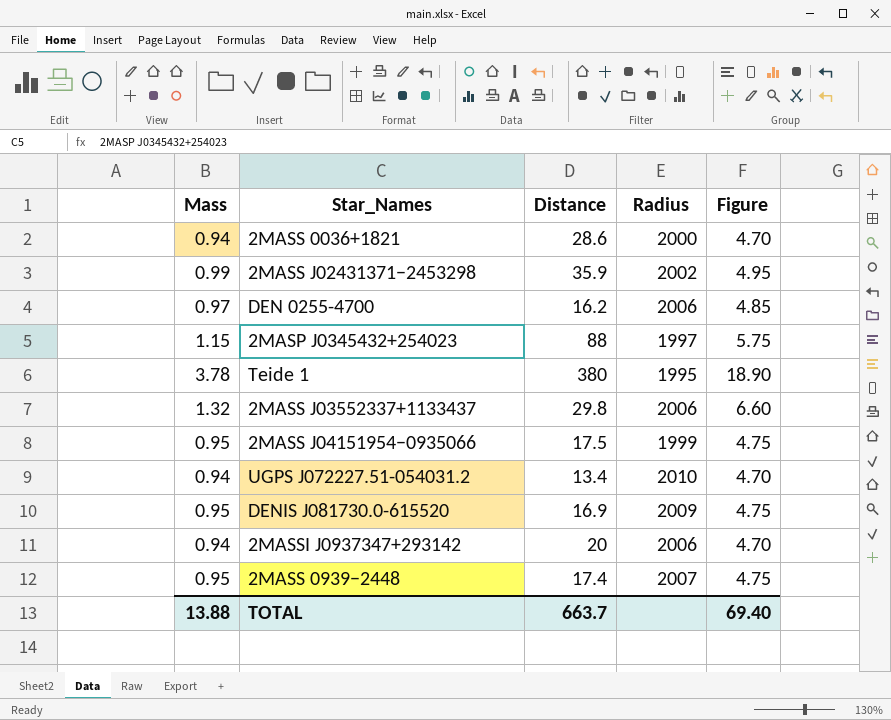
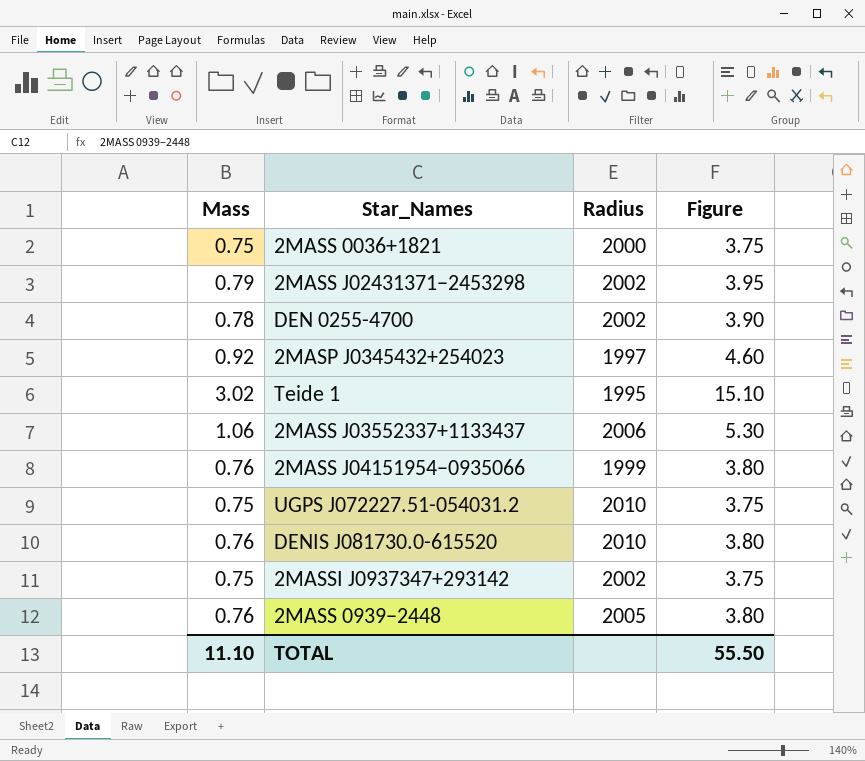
column Distance | position: 3 -> none
2MASS 0036+1821 | Mass: 0.94 -> 0.75
2MASS 0036+1821 | Figure: 4.70 -> 3.75
2MASS J02431371−2453298 | Mass: 0.99 -> 0.79
2MASS J02431371−2453298 | Figure: 4.95 -> 3.95
DEN 0255-4700 | Mass: 0.97 -> 0.78
DEN 0255-4700 | Radius: 2006 -> 2002
DEN 0255-4700 | Figure: 4.85 -> 3.90
2MASP J0345432+254023 | Mass: 1.15 -> 0.92
2MASP J0345432+254023 | Figure: 5.75 -> 4.60
Teide 1 | Mass: 3.78 -> 3.02
Teide 1 | Figure: 18.90 -> 15.10
2MASS J03552337+1133437 | Mass: 1.32 -> 1.06
2MASS J03552337+1133437 | Figure: 6.60 -> 5.30
2MASS J04151954−0935066 | Mass: 0.95 -> 0.76
2MASS J04151954−0935066 | Figure: 4.75 -> 3.80
UGPS J072227.51-054031.2 | Mass: 0.94 -> 0.75
UGPS J072227.51-054031.2 | Figure: 4.70 -> 3.75
DENIS J081730.0-615520 | Mass: 0.95 -> 0.76
DENIS J081730.0-615520 | Radius: 2009 -> 2010
DENIS J081730.0-615520 | Figure: 4.75 -> 3.80
2MASSI J0937347+293142 | Mass: 0.94 -> 0.75
2MASSI J0937347+293142 | Radius: 2006 -> 2002
2MASSI J0937347+293142 | Figure: 4.70 -> 3.75
2MASS 0939−2448 | Mass: 0.95 -> 0.76
2MASS 0939−2448 | Radius: 2007 -> 2005
2MASS 0939−2448 | Figure: 4.75 -> 3.80
TOTAL | Mass: 13.88 -> 11.10
TOTAL | Figure: 69.40 -> 55.50

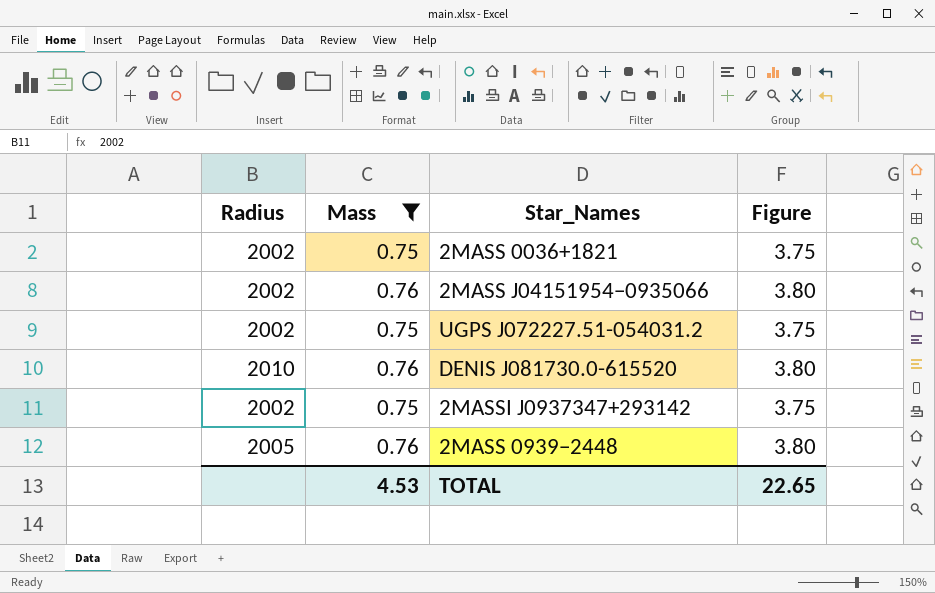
filter: none -> Mass <= 0.76
column Radius | position: 3 -> 1
2MASS 0036+1821 | Radius: 2000 -> 2002
2MASS J04151954−0935066 | Radius: 1999 -> 2002
UGPS J072227.51-054031.2 | Radius: 2010 -> 2002
TOTAL | Mass: 11.10 -> 4.53
TOTAL | Figure: 55.50 -> 22.65

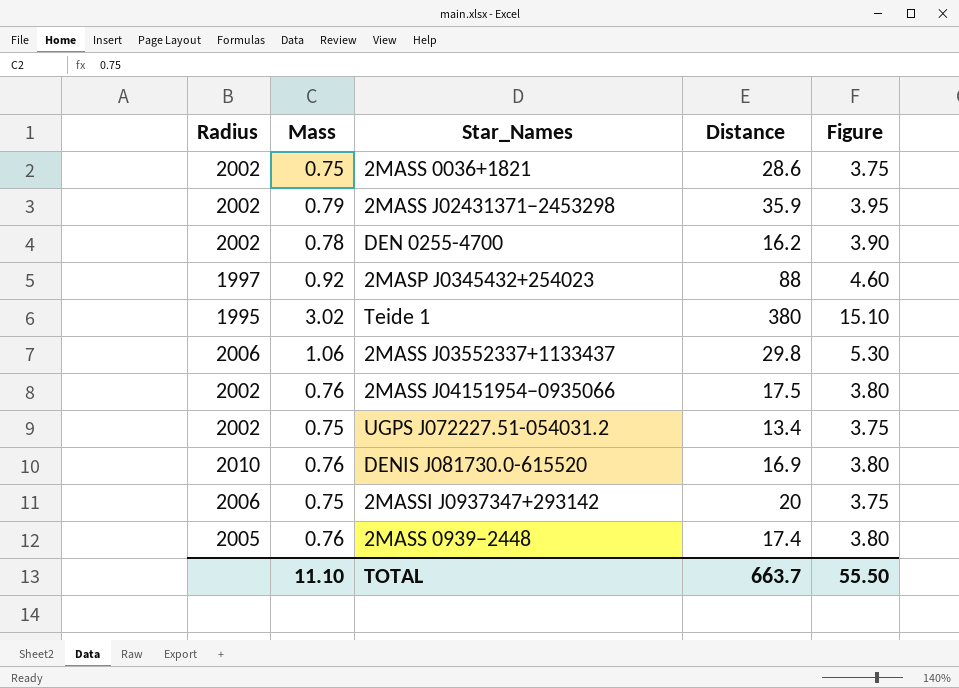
filter: Mass <= 0.76 -> none
column Distance | position: none -> 4
2MASSI J0937347+293142 | Radius: 2002 -> 2006
TOTAL | Mass: 4.53 -> 11.10
TOTAL | Figure: 22.65 -> 55.50

